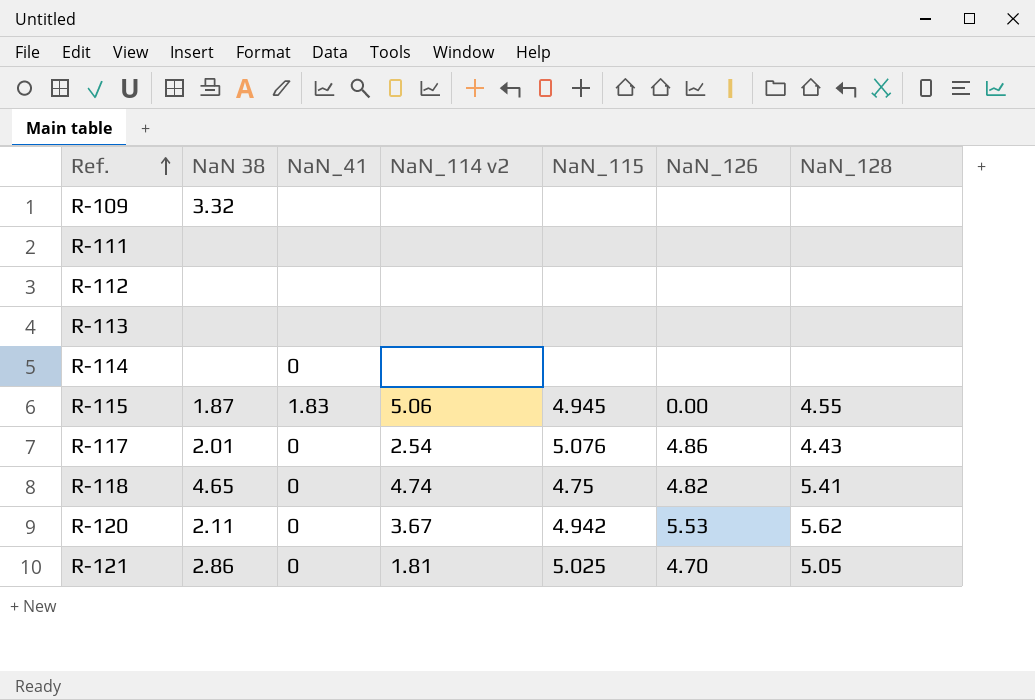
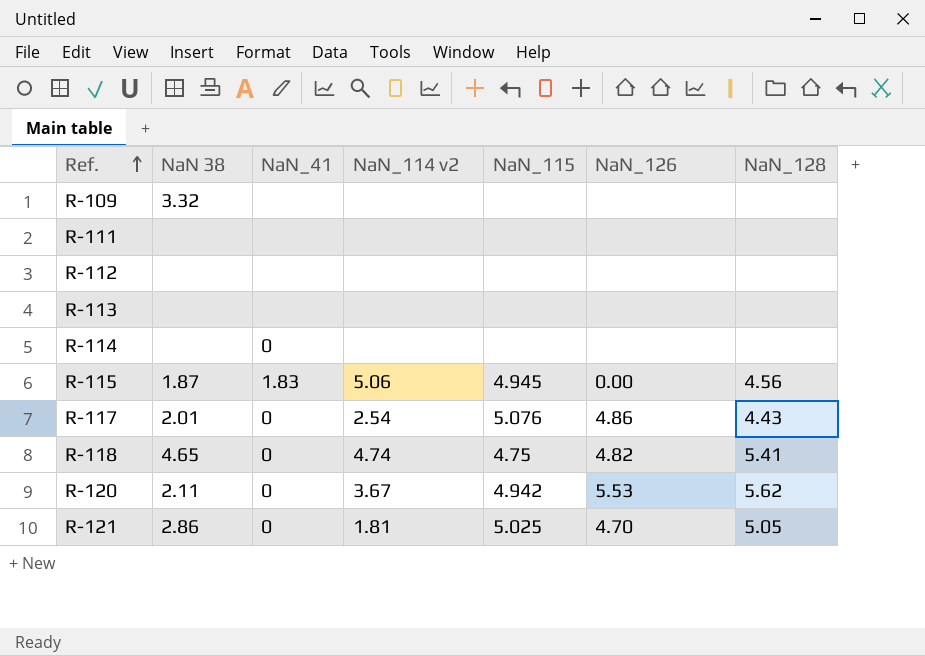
R-115 | NaN_128: 4.55 -> 4.56

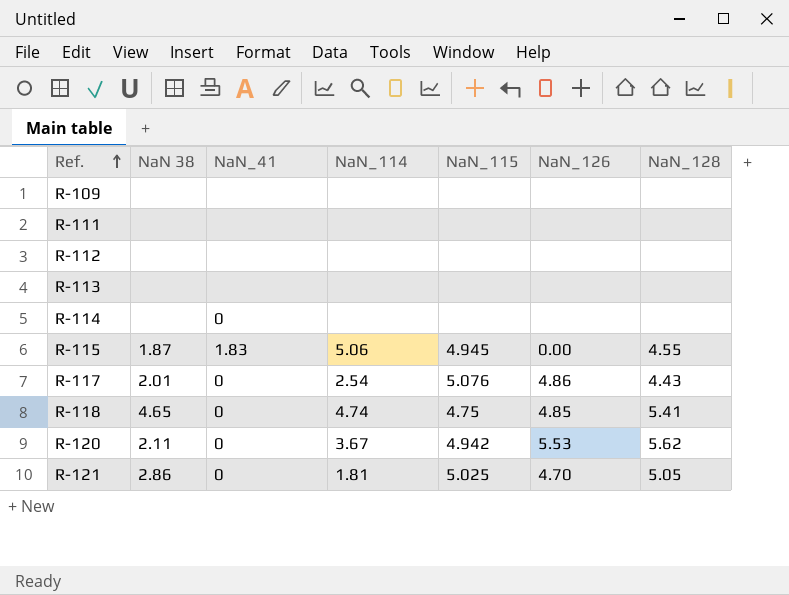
column name: NaN_114 v2 -> NaN_114
R-109 | NaN 38: 3.32 -> none
R-115 | NaN_128: 4.56 -> 4.55
R-118 | NaN_126: 4.82 -> 4.85

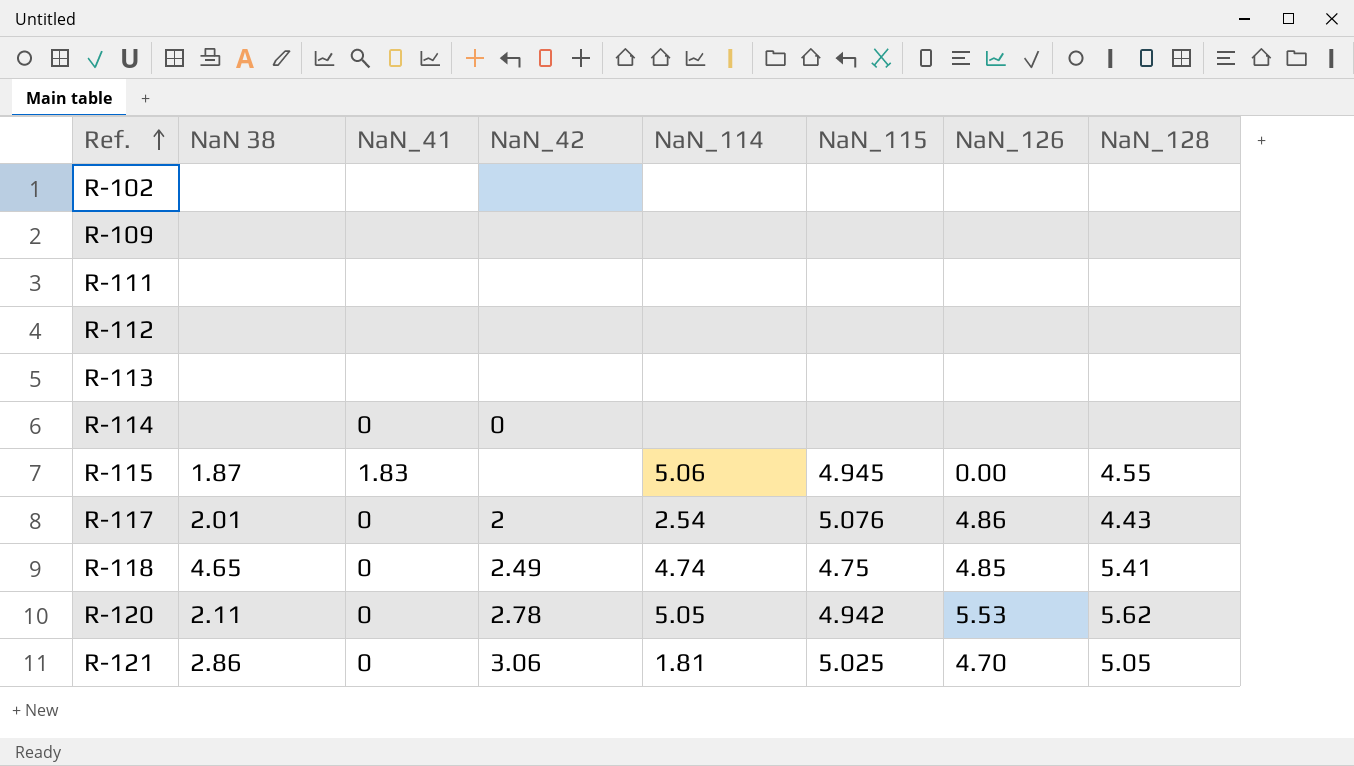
column NaN_42 | position: none -> 4
row R-102: none -> none | none | none | none | none | none | none
R-120 | NaN_114: 3.67 -> 5.05

